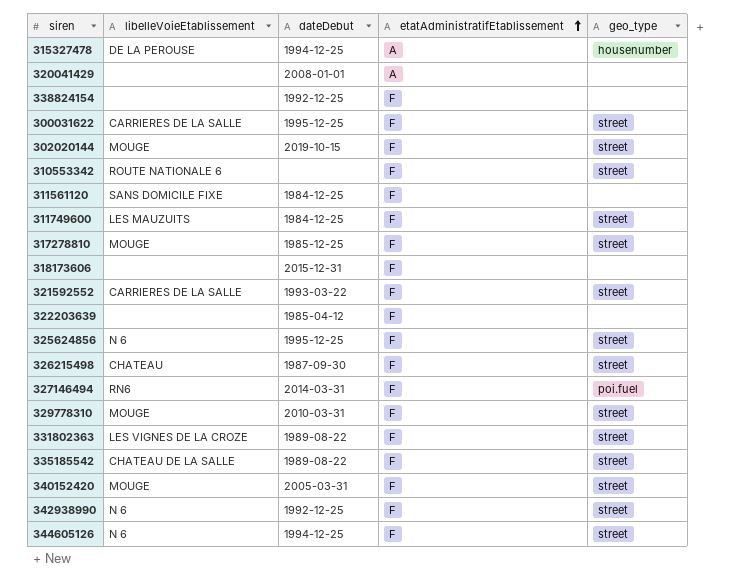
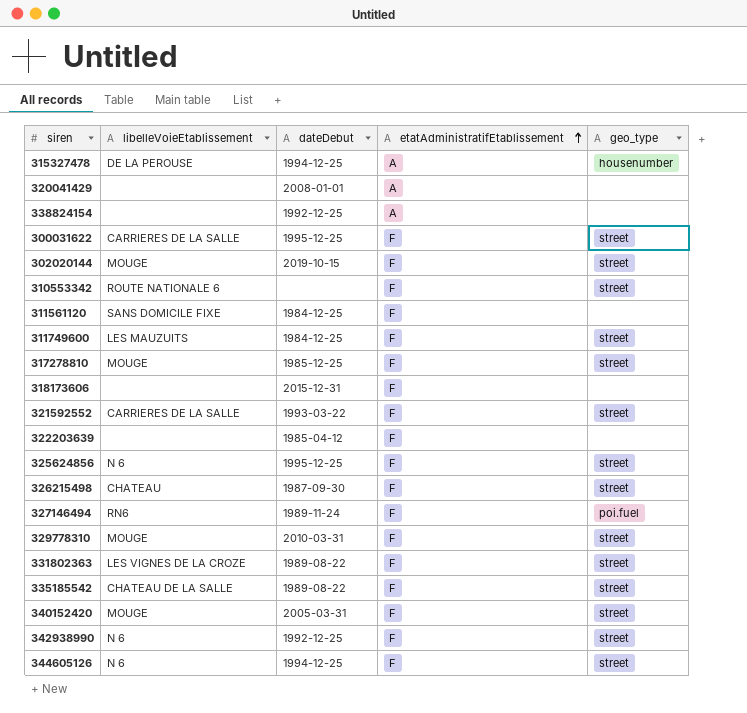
338824154 | etatAdministratifEtablissement: F -> A
327146494 | dateDebut: 2014-03-31 -> 1989-11-24

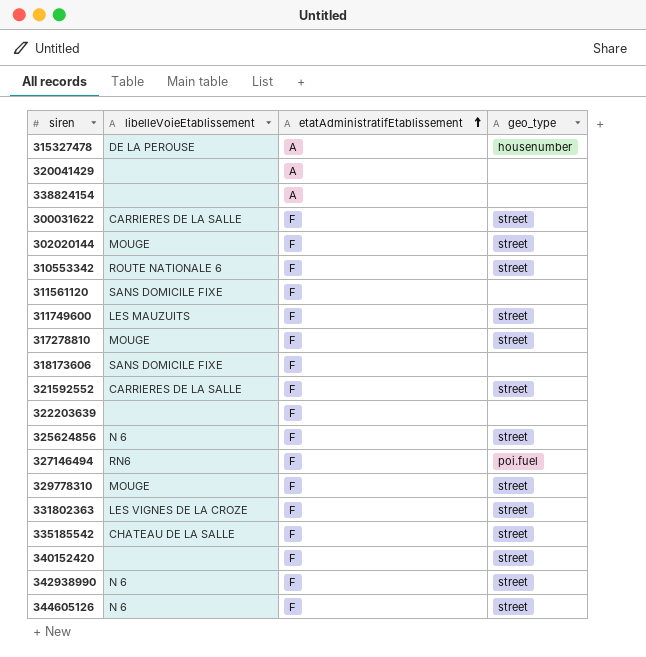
column dateDebut | position: 3 -> none
row 326215498: CHATEAU | 1987-09-30 | F | street -> none
318173606 | libelleVoieEtablissement: none -> SANS DOMICILE FIXE
340152420 | libelleVoieEtablissement: MOUGE -> none

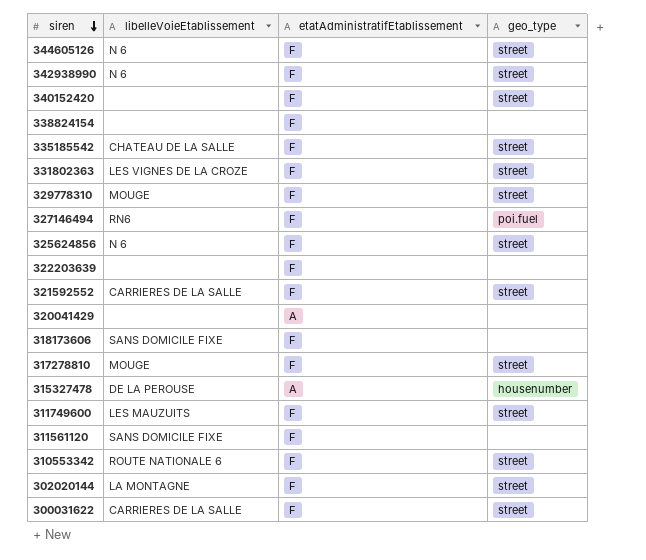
row order: etatAdministratifEtablissement ascending -> siren descending
338824154 | etatAdministratifEtablissement: A -> F
302020144 | libelleVoieEtablissement: MOUGE -> LA MONTAGNE

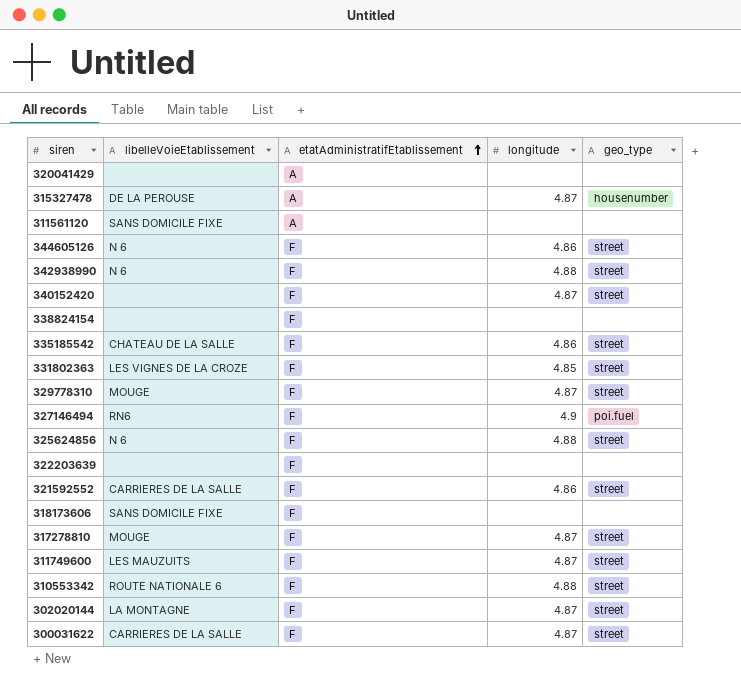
row order: siren descending -> etatAdministratifEtablissement ascending
column longitude | position: none -> 4
311561120 | etatAdministratifEtablissement: F -> A

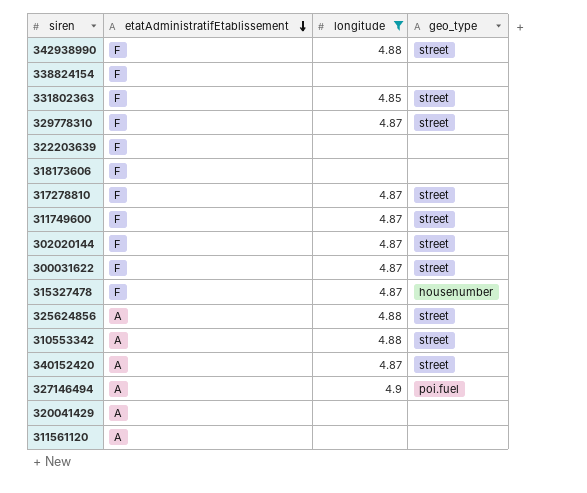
filter: none -> longitude != 4.86
row order: etatAdministratifEtablissement ascending -> etatAdministratifEtablissement descending
column libelleVoieEtablissement | position: 2 -> none
315327478 | etatAdministratifEtablissement: A -> F
325624856 | etatAdministratifEtablissement: F -> A
310553342 | etatAdministratifEtablissement: F -> A
340152420 | etatAdministratifEtablissement: F -> A
327146494 | etatAdministratifEtablissement: F -> A

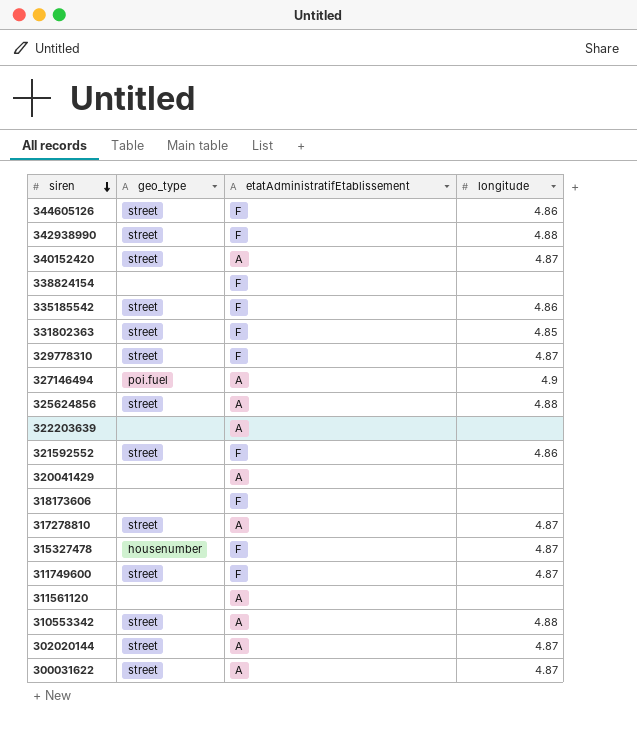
filter: longitude != 4.86 -> none
row order: etatAdministratifEtablissement descending -> siren descending
column geo_type | position: 4 -> 2
322203639 | etatAdministratifEtablissement: F -> A
317278810 | etatAdministratifEtablissement: F -> A
302020144 | etatAdministratifEtablissement: F -> A
300031622 | etatAdministratifEtablissement: F -> A

